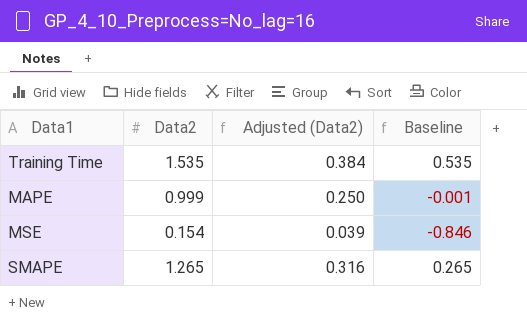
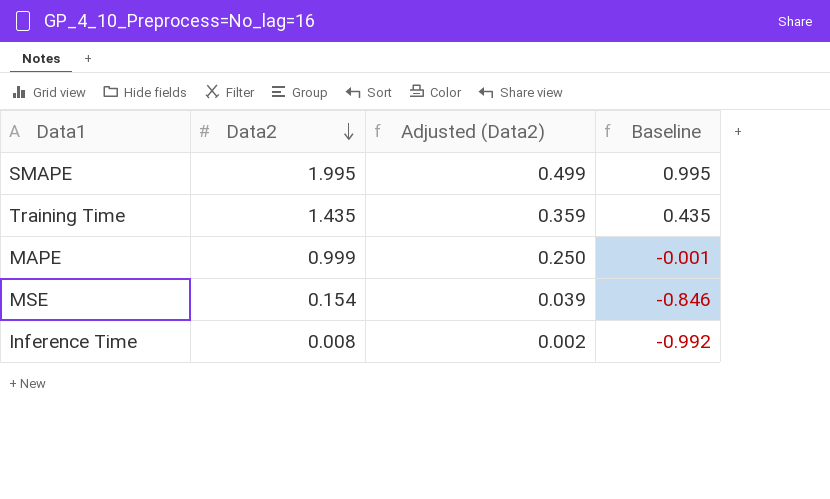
row order: none -> Data2 descending
SMAPE | Data2: 1.265 -> 1.995
SMAPE | Adjusted (Data2): 0.316 -> 0.499
SMAPE | Baseline: 0.265 -> 0.995
Training Time | Data2: 1.535 -> 1.435
Training Time | Adjusted (Data2): 0.384 -> 0.359
Training Time | Baseline: 0.535 -> 0.435
row Inference Time: none -> 0.008 | 0.002 | -0.992

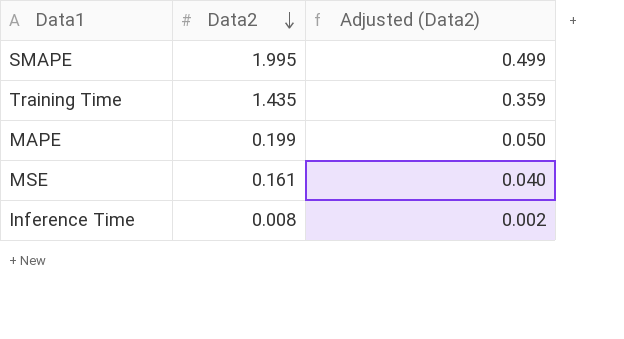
column Baseline | formula: [Data2] - 1 -> none
MAPE | Data2: 0.999 -> 0.199
MAPE | Adjusted (Data2): 0.250 -> 0.050
MSE | Data2: 0.154 -> 0.161
MSE | Adjusted (Data2): 0.039 -> 0.040

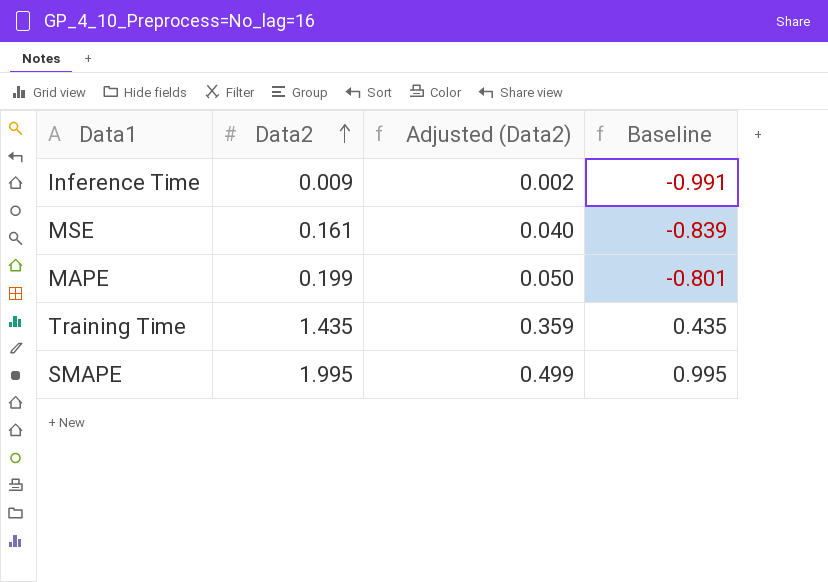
row order: Data2 descending -> Data2 ascending
column Baseline | formula: none -> [Data2] - 1
Inference Time | Data2: 0.008 -> 0.009

